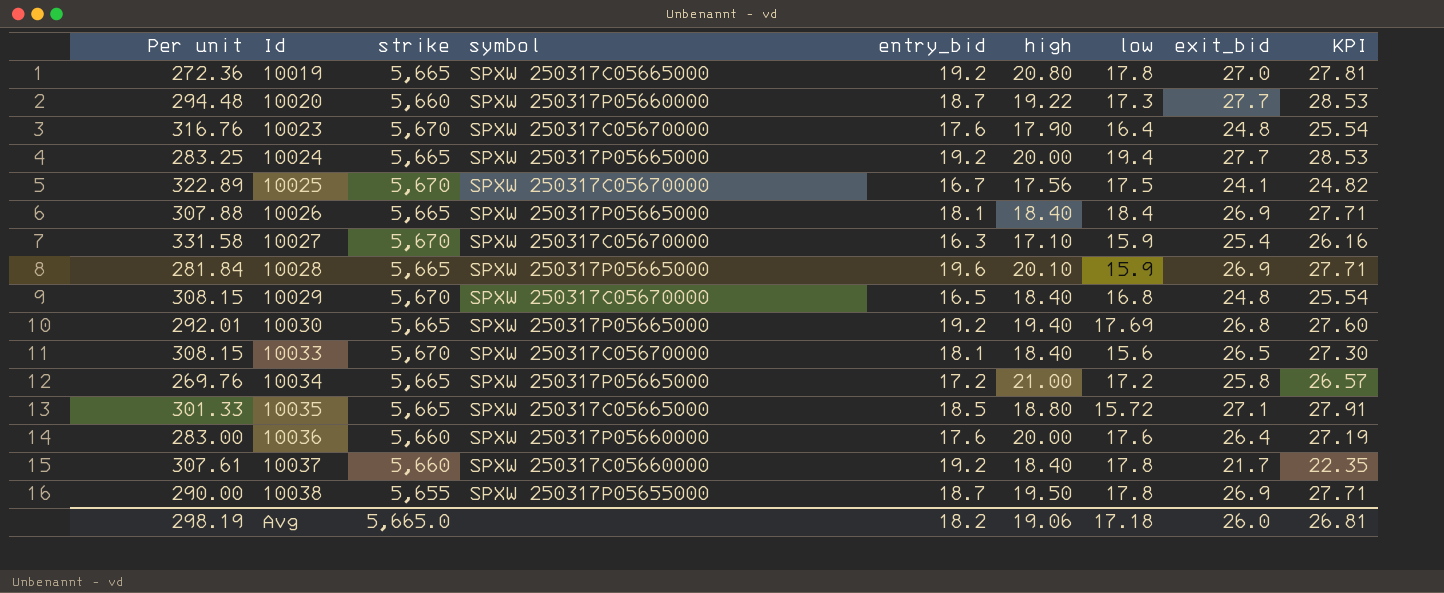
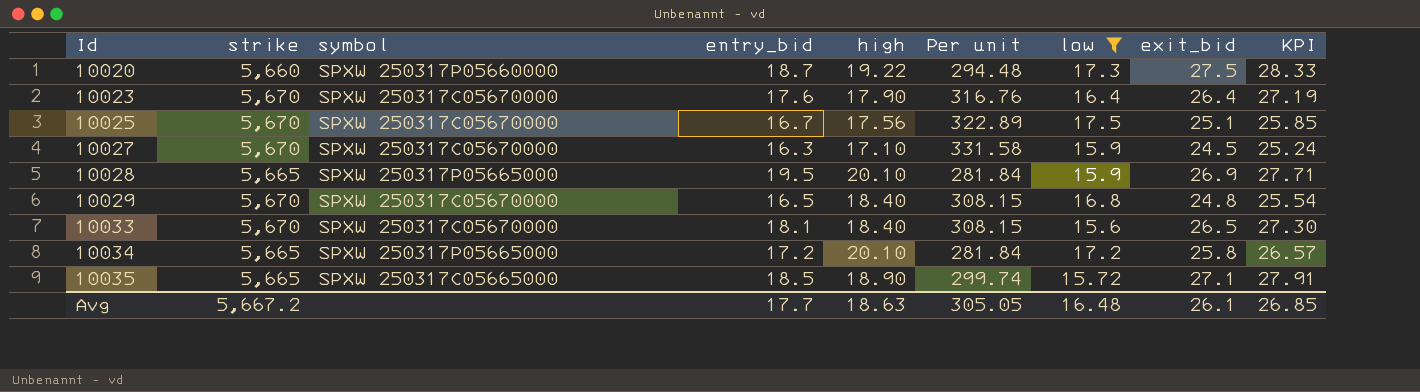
filter: none -> low <= 17.5
column Per unit | position: 1 -> 6
10020 | exit_bid: 27.7 -> 27.5
10020 | KPI: 28.53 -> 28.33
10023 | exit_bid: 24.8 -> 26.4
10023 | KPI: 25.54 -> 27.19
10025 | exit_bid: 24.1 -> 25.1
10025 | KPI: 24.82 -> 25.85
10027 | exit_bid: 25.4 -> 24.5
10027 | KPI: 26.16 -> 25.24
10028 | entry_bid: 19.6 -> 19.5
10034 | high: 21.00 -> 20.10
10034 | Per unit: 269.76 -> 281.84
10035 | high: 18.80 -> 18.90
10035 | Per unit: 301.33 -> 299.74
Avg | strike: 5,665.0 -> 5,667.2
Avg | entry_bid: 18.2 -> 17.7
Avg | high: 19.06 -> 18.63
Avg | Per unit: 298.19 -> 305.05
Avg | low: 17.18 -> 16.48
Avg | exit_bid: 26.0 -> 26.1
Avg | KPI: 26.81 -> 26.85

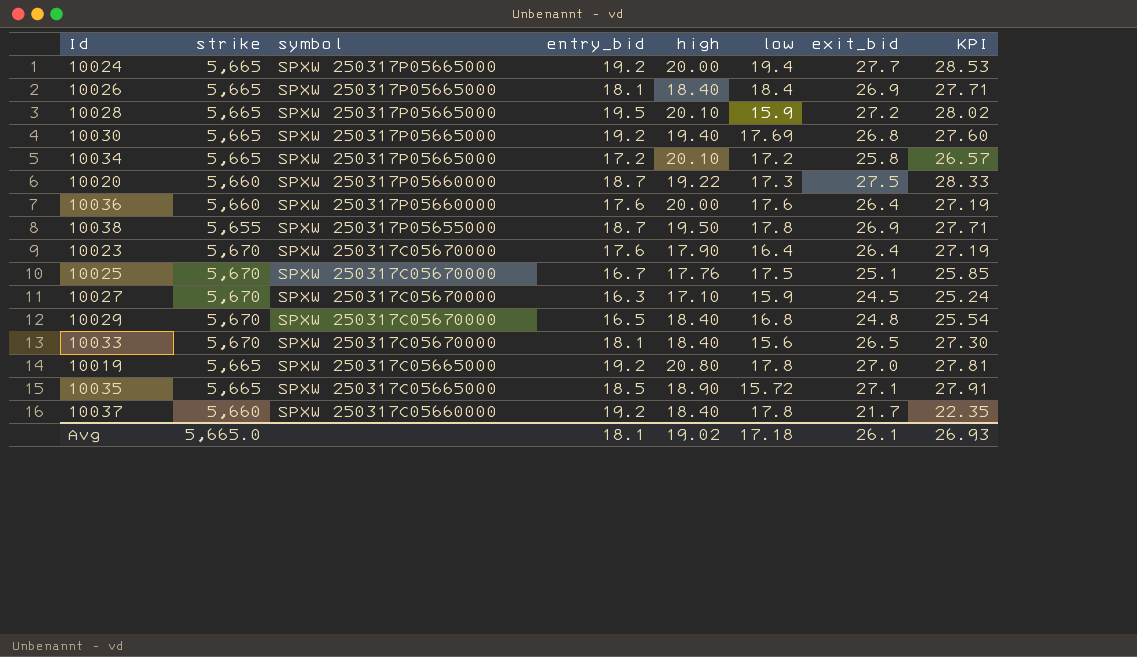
filter: low <= 17.5 -> none
row order: Id ascending -> symbol descending
column Per unit | formula: [strike] / [high] -> none
10028 | exit_bid: 26.9 -> 27.2
10028 | KPI: 27.71 -> 28.02
10025 | high: 17.56 -> 17.76
Avg | strike: 5,667.2 -> 5,665.0
Avg | entry_bid: 17.7 -> 18.1
Avg | high: 18.63 -> 19.02
Avg | low: 16.48 -> 17.18
Avg | KPI: 26.85 -> 26.93

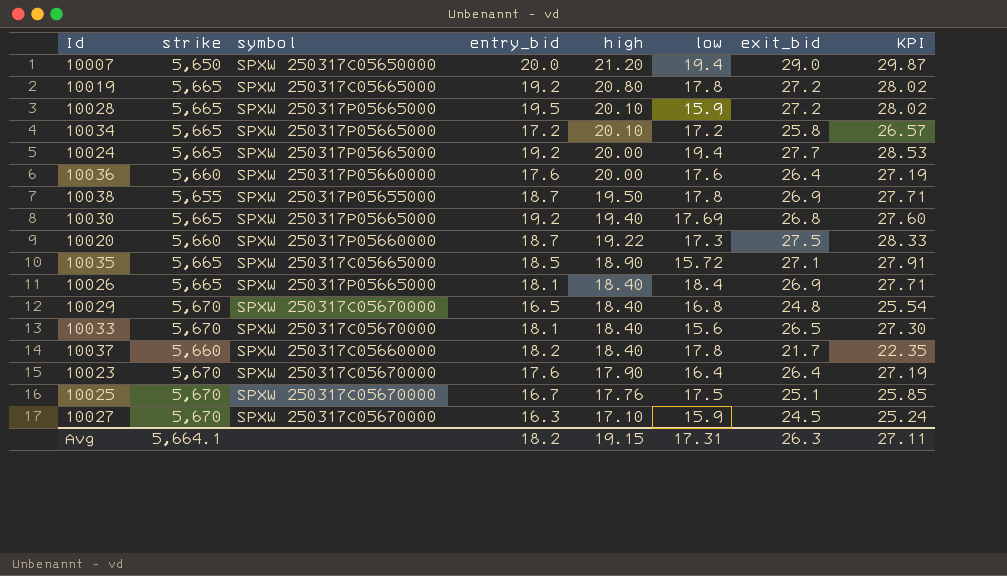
row order: symbol descending -> high descending
row 10007: none -> 5,650 | SPXW 250317C05650000 | 20.0 | 21.20 | 19.4 | 29.0 | 29.87
10019 | exit_bid: 27.0 -> 27.2
10019 | KPI: 27.81 -> 28.02
10037 | entry_bid: 19.2 -> 18.2
Avg | strike: 5,665.0 -> 5,664.1
Avg | entry_bid: 18.1 -> 18.2
Avg | high: 19.02 -> 19.15
Avg | low: 17.18 -> 17.31
Avg | exit_bid: 26.1 -> 26.3
Avg | KPI: 26.93 -> 27.11

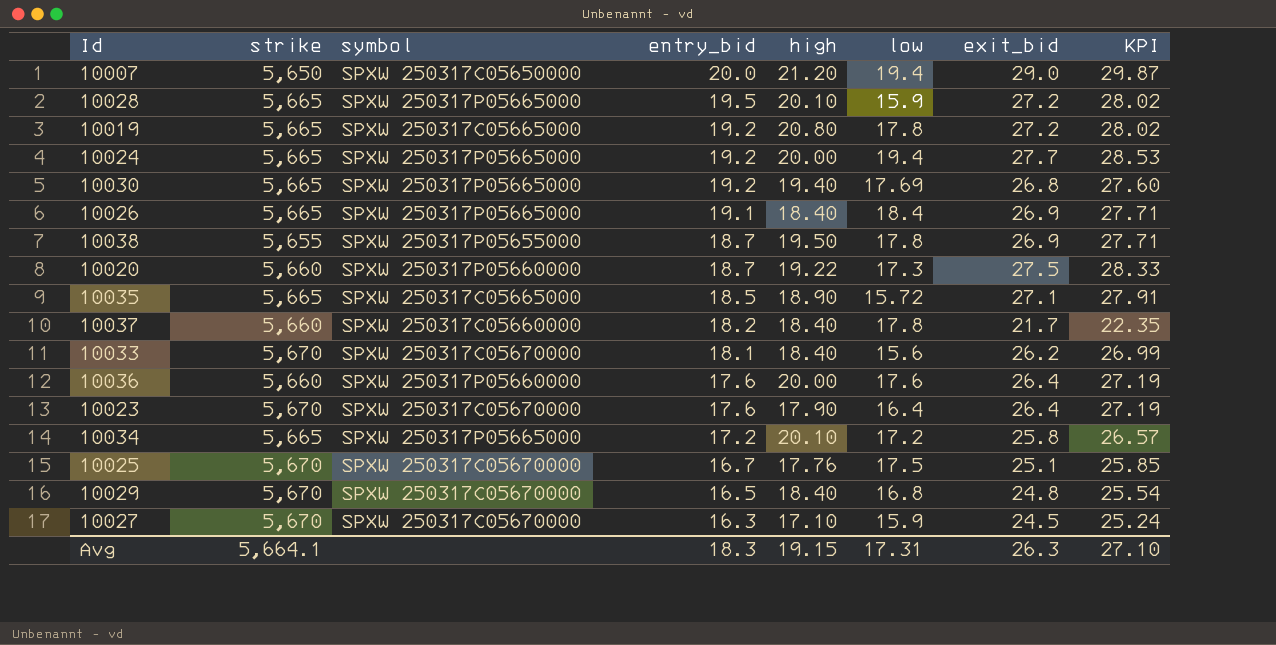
row order: high descending -> entry_bid descending
10026 | entry_bid: 18.1 -> 19.1
10033 | exit_bid: 26.5 -> 26.2
10033 | KPI: 27.30 -> 26.99
Avg | entry_bid: 18.2 -> 18.3
Avg | KPI: 27.11 -> 27.10

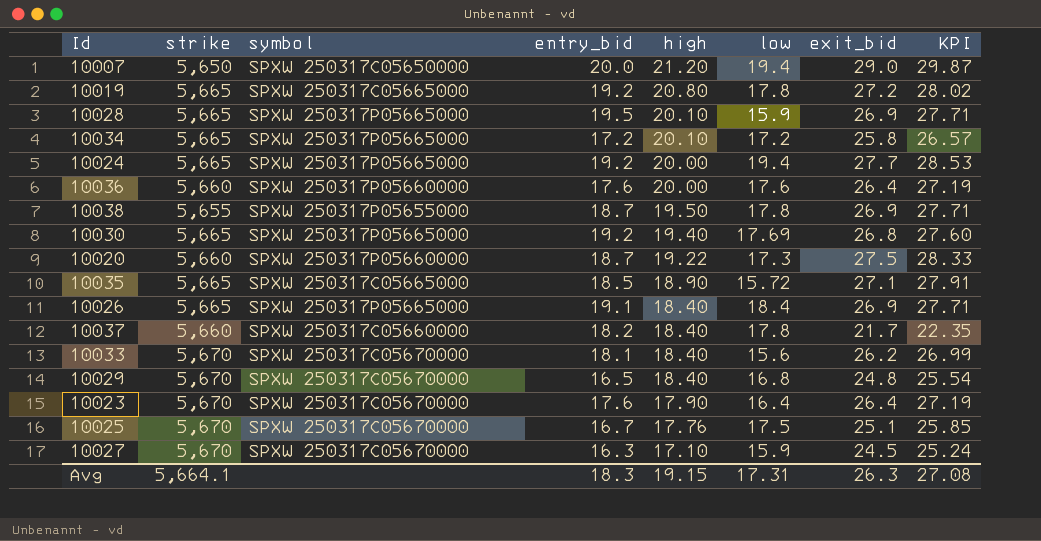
row order: entry_bid descending -> high descending
10028 | exit_bid: 27.2 -> 26.9
10028 | KPI: 28.02 -> 27.71
Avg | KPI: 27.10 -> 27.08

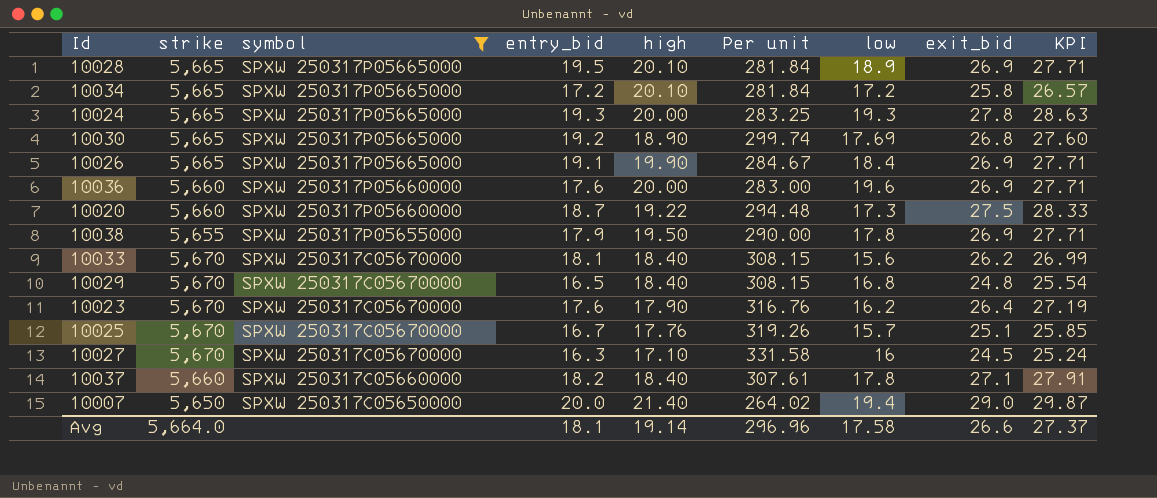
filter: none -> symbol != SPXW 250317C05665000
row order: high descending -> symbol descending
column Per unit | formula: none -> [strike] / [high]
10028 | low: 15.9 -> 18.9
10024 | entry_bid: 19.2 -> 19.3
10024 | low: 19.4 -> 19.3
10024 | exit_bid: 27.7 -> 27.8
10024 | KPI: 28.53 -> 28.63
10030 | high: 19.40 -> 18.90
10026 | high: 18.40 -> 19.90
10036 | low: 17.6 -> 19.6
10036 | exit_bid: 26.4 -> 26.9
10036 | KPI: 27.19 -> 27.71
10038 | entry_bid: 18.7 -> 17.9
10023 | low: 16.4 -> 16.2
10025 | low: 17.5 -> 15.7
10027 | low: 15.9 -> 16
10037 | exit_bid: 21.7 -> 27.1
10037 | KPI: 22.35 -> 27.91
10007 | high: 21.20 -> 21.40
Avg | strike: 5,664.1 -> 5,664.0
Avg | entry_bid: 18.3 -> 18.1
Avg | high: 19.15 -> 19.14
Avg | low: 17.31 -> 17.58
Avg | exit_bid: 26.3 -> 26.6
Avg | KPI: 27.08 -> 27.37

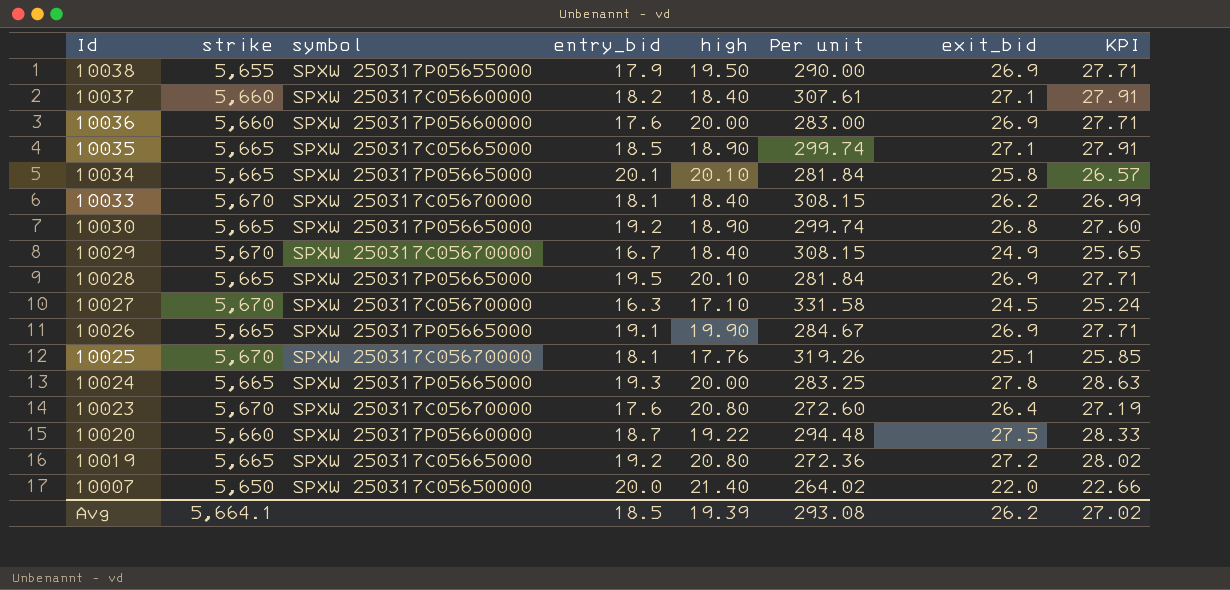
filter: symbol != SPXW 250317C05665000 -> none
row order: symbol descending -> Id descending
column low | position: 7 -> none
10034 | entry_bid: 17.2 -> 20.1
10029 | entry_bid: 16.5 -> 16.7
10029 | exit_bid: 24.8 -> 24.9
10029 | KPI: 25.54 -> 25.65
10025 | entry_bid: 16.7 -> 18.1
10023 | high: 17.90 -> 20.80
10023 | Per unit: 316.76 -> 272.60
10007 | exit_bid: 29.0 -> 22.0
10007 | KPI: 29.87 -> 22.66
Avg | strike: 5,664.0 -> 5,664.1
Avg | entry_bid: 18.1 -> 18.5
Avg | high: 19.14 -> 19.39
Avg | Per unit: 296.96 -> 293.08
Avg | exit_bid: 26.6 -> 26.2
Avg | KPI: 27.37 -> 27.02

